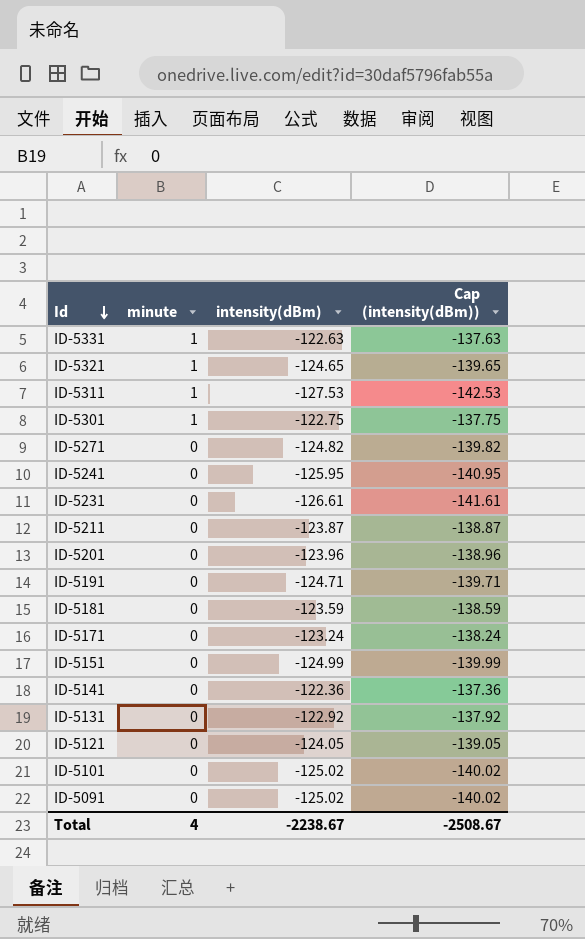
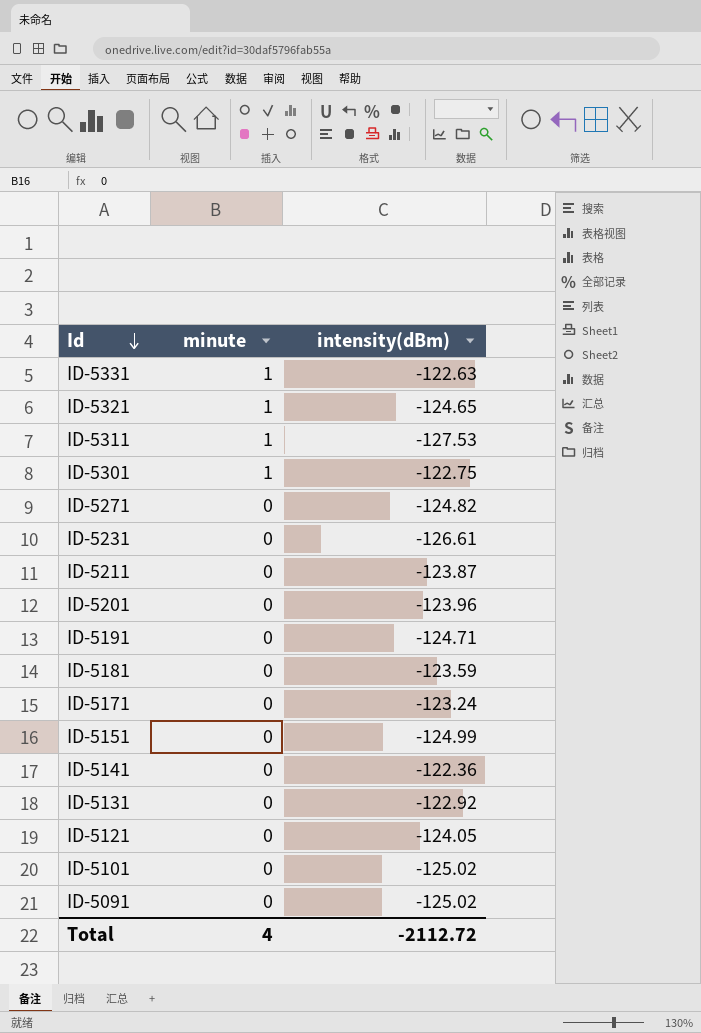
column Cap (intensity(dBm)) | formula: [intensity(dBm)] - 15 -> none
row ID-5241: 0 | -125.95 | -140.95 -> none
Total | intensity(dBm): -2238.67 -> -2112.72

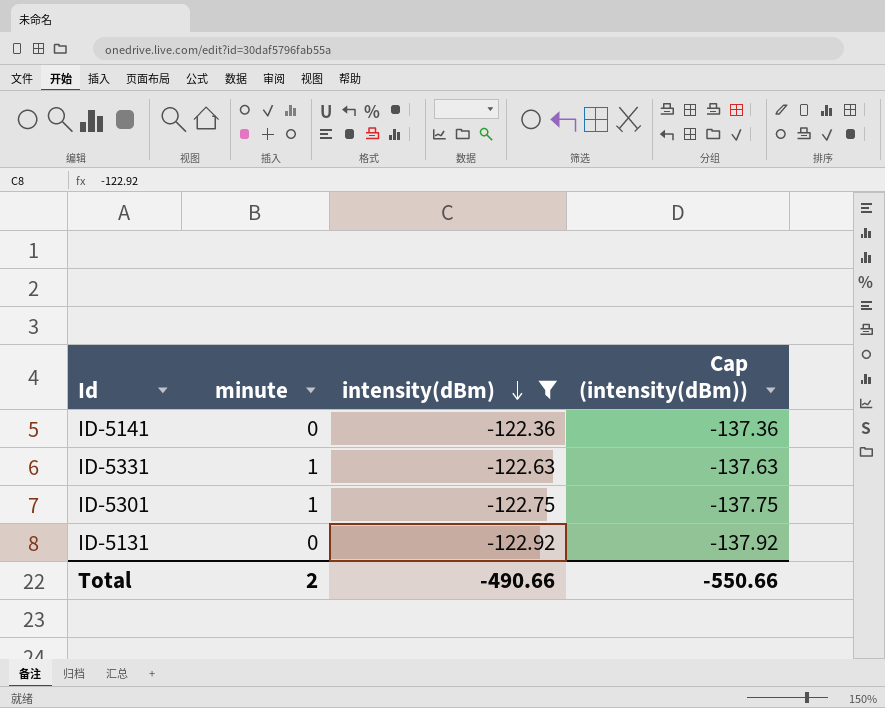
filter: none -> intensity(dBm) >= -122.92
row order: Id descending -> intensity(dBm) descending
column Cap (intensity(dBm)) | formula: none -> [intensity(dBm)] - 15
Total | minute: 4 -> 2
Total | intensity(dBm): -2112.72 -> -490.66

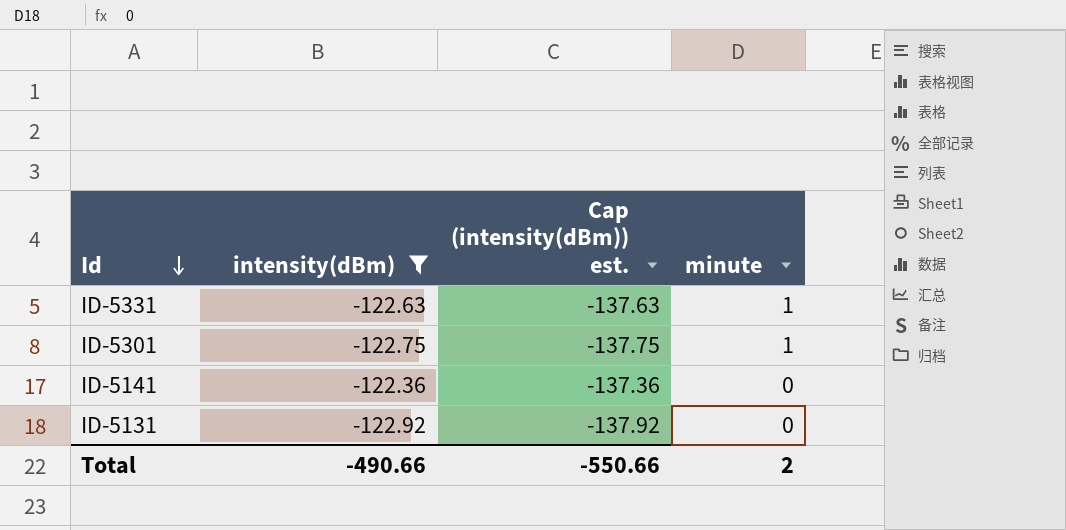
row order: intensity(dBm) descending -> Id descending
column name: Cap (intensity(dBm)) -> Cap (intensity(dBm)) est.
column minute | position: 2 -> 4

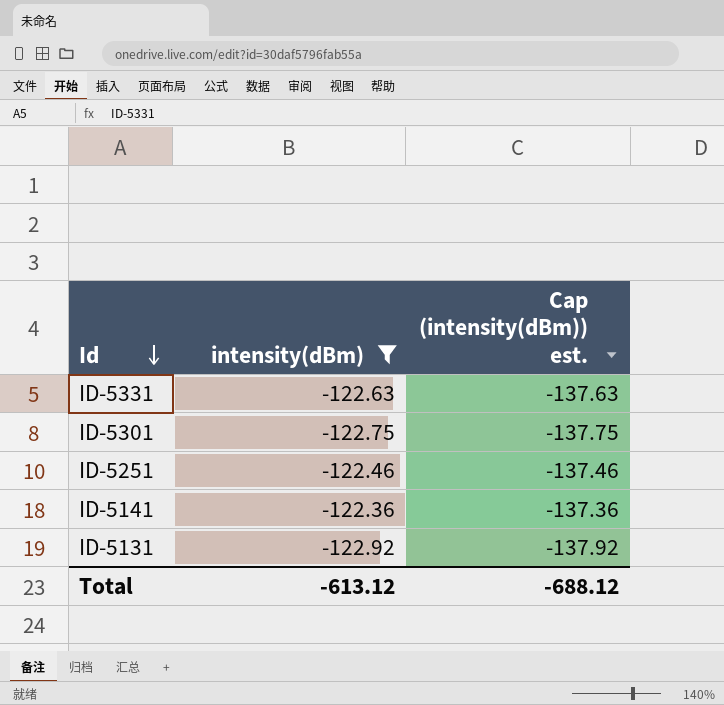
column minute | position: 4 -> none
row ID-5251: none -> -122.46 | -137.46
Total | intensity(dBm): -490.66 -> -613.12
Total | Cap (intensity(dBm)) est.: -550.66 -> -688.12

